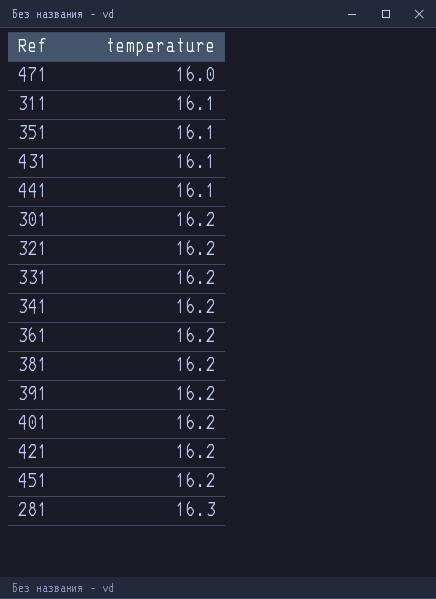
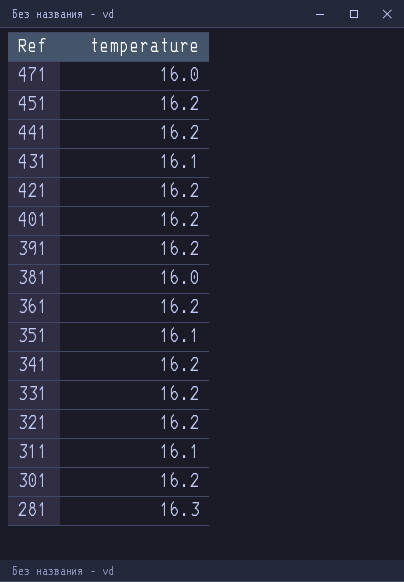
row order: temperature ascending -> Ref descending
441 | temperature: 16.1 -> 16.2
381 | temperature: 16.2 -> 16.0

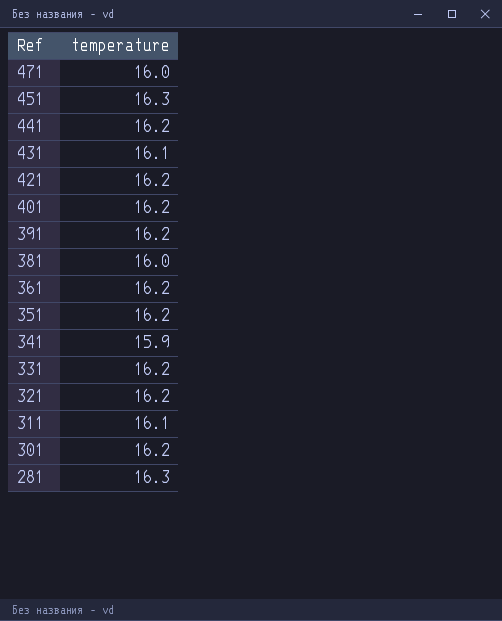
451 | temperature: 16.2 -> 16.3
351 | temperature: 16.1 -> 16.2
341 | temperature: 16.2 -> 15.9

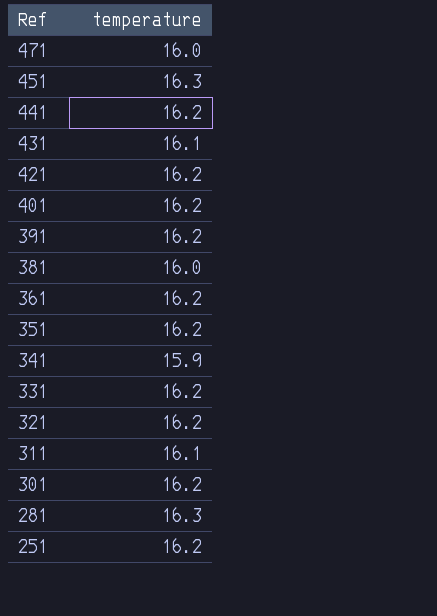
row 251: none -> 16.2

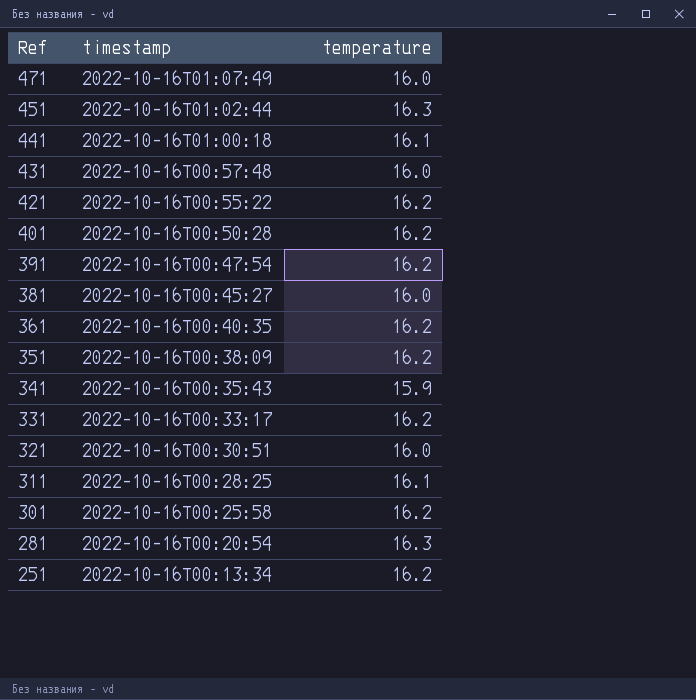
column timestamp | position: none -> 2
441 | temperature: 16.2 -> 16.1
431 | temperature: 16.1 -> 16.0
321 | temperature: 16.2 -> 16.0

